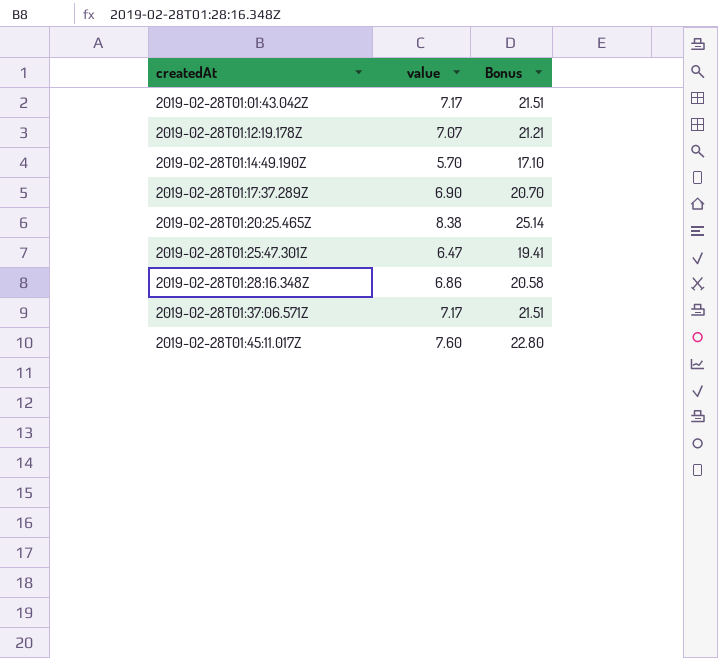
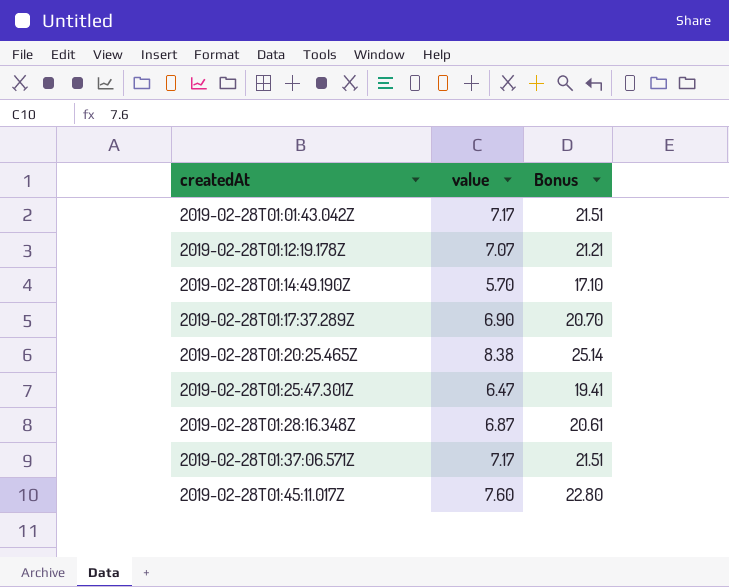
2019-02-28T01:28:16.348Z | value: 6.86 -> 6.87
2019-02-28T01:28:16.348Z | Bonus: 20.58 -> 20.61

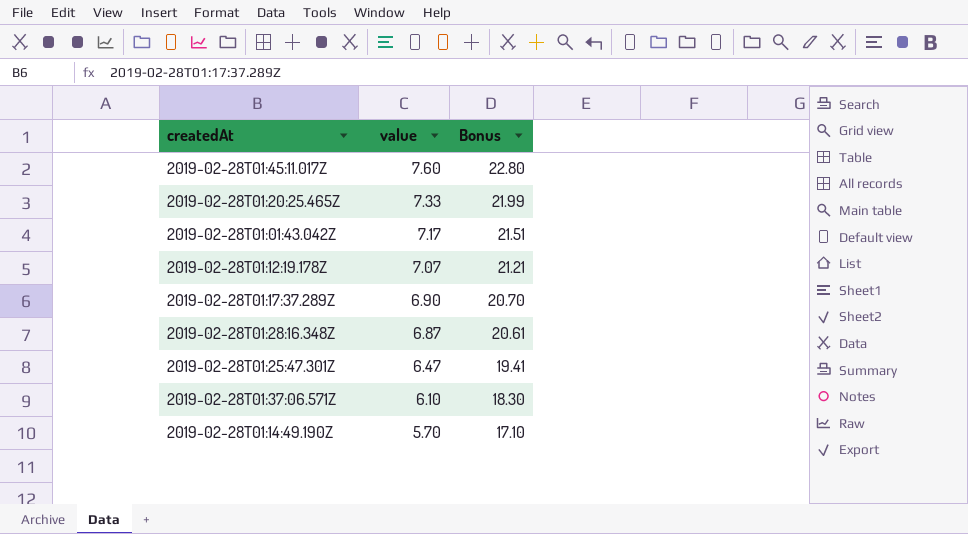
row order: createdAt ascending -> value descending
2019-02-28T01:20:25.465Z | value: 8.38 -> 7.33
2019-02-28T01:20:25.465Z | Bonus: 25.14 -> 21.99
2019-02-28T01:37:06.571Z | value: 7.17 -> 6.10
2019-02-28T01:37:06.571Z | Bonus: 21.51 -> 18.30

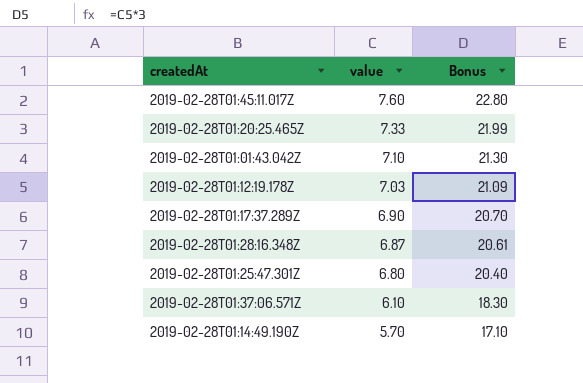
2019-02-28T01:01:43.042Z | value: 7.17 -> 7.10
2019-02-28T01:01:43.042Z | Bonus: 21.51 -> 21.30
2019-02-28T01:12:19.178Z | value: 7.07 -> 7.03
2019-02-28T01:12:19.178Z | Bonus: 21.21 -> 21.09
2019-02-28T01:25:47.301Z | value: 6.47 -> 6.80
2019-02-28T01:25:47.301Z | Bonus: 19.41 -> 20.40

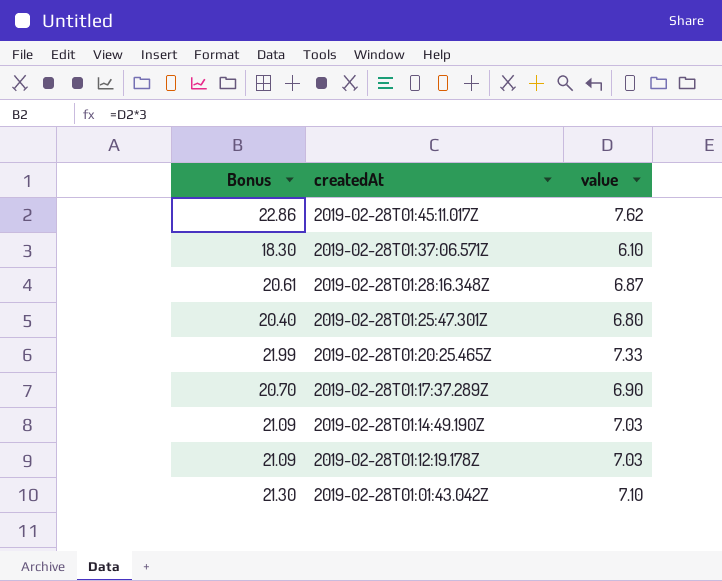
row order: value descending -> createdAt descending
column Bonus | position: 3 -> 1
2019-02-28T01:45:11.017Z | Bonus: 22.80 -> 22.86
2019-02-28T01:45:11.017Z | value: 7.60 -> 7.62
2019-02-28T01:14:49.190Z | Bonus: 17.10 -> 21.09
2019-02-28T01:14:49.190Z | value: 5.70 -> 7.03

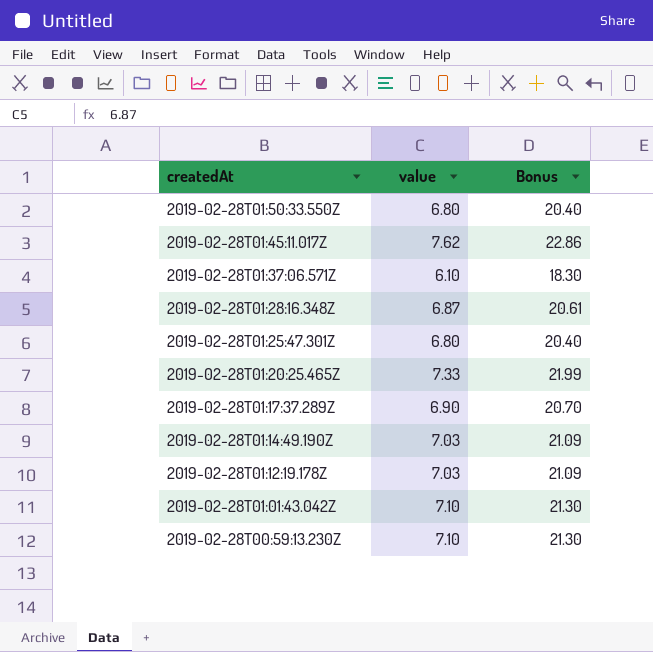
column Bonus | position: 1 -> 3
row 2019-02-28T01:50:33.550Z: none -> 6.80 | 20.40
row 2019-02-28T00:59:13.230Z: none -> 7.10 | 21.30

